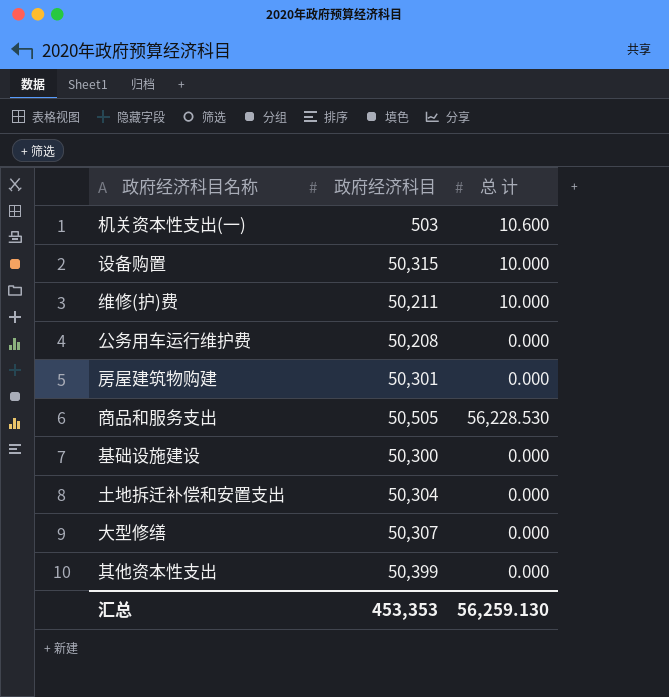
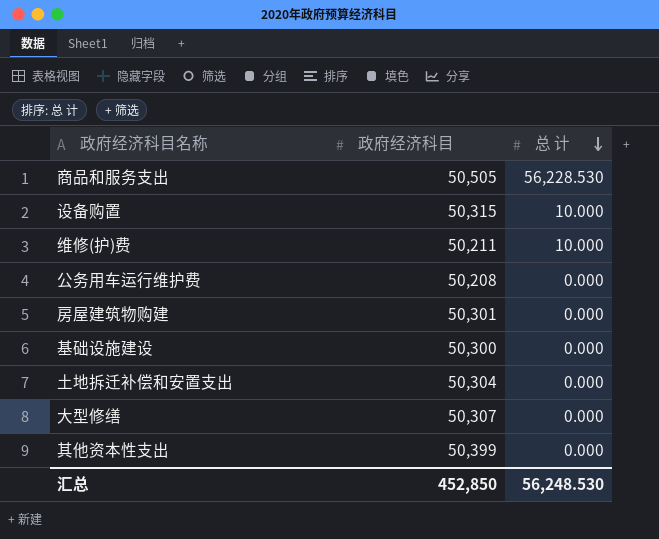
row order: none -> 总 计 descending
row 机关资本性支出(一): 503 | 10.600 -> none
汇总 | 政府经济科目: 453,353 -> 452,850
汇总 | 总 计: 56,259.130 -> 56,248.530

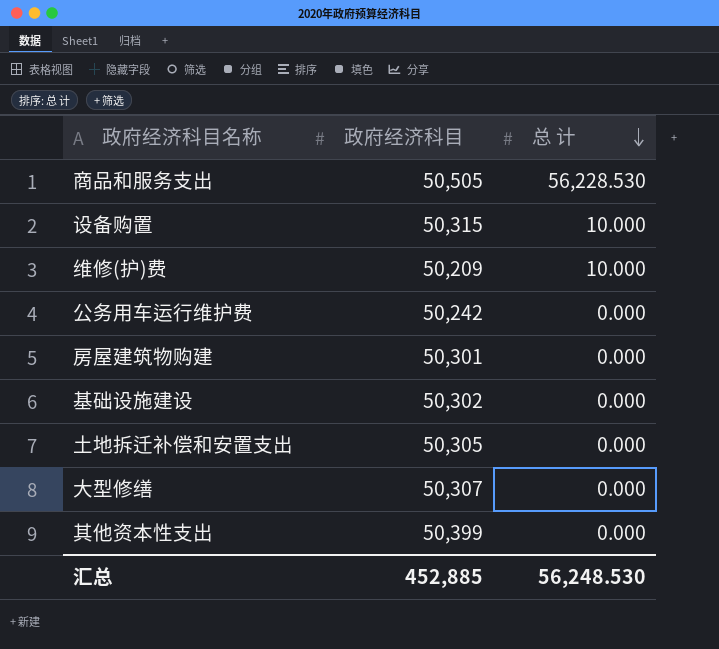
维修(护)费 | 政府经济科目: 50,211 -> 50,209
公务用车运行维护费 | 政府经济科目: 50,208 -> 50,242
基础设施建设 | 政府经济科目: 50,300 -> 50,302
土地拆迁补偿和安置支出 | 政府经济科目: 50,304 -> 50,305
汇总 | 政府经济科目: 452,850 -> 452,885

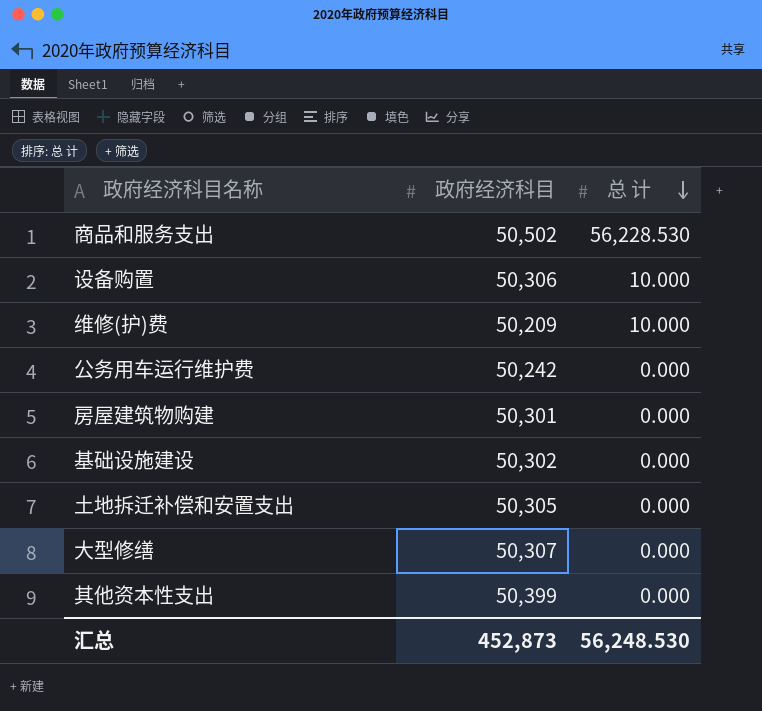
商品和服务支出 | 政府经济科目: 50,505 -> 50,502
设备购置 | 政府经济科目: 50,315 -> 50,306
汇总 | 政府经济科目: 452,885 -> 452,873

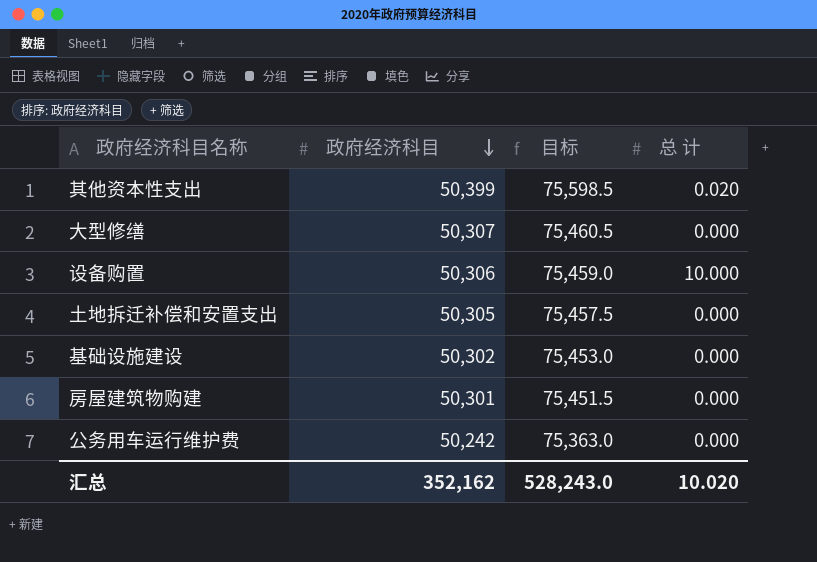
row order: 总 计 descending -> 政府经济科目 descending
column 目标 | formula: none -> [政府经济科目] * 1.5
row 商品和服务支出: 50,502 | 56,228.530 -> none
row 维修(护)费: 50,209 | 10.000 -> none
其他资本性支出 | 总 计: 0.000 -> 0.020
汇总 | 政府经济科目: 452,873 -> 352,162
汇总 | 总 计: 56,248.530 -> 10.020

